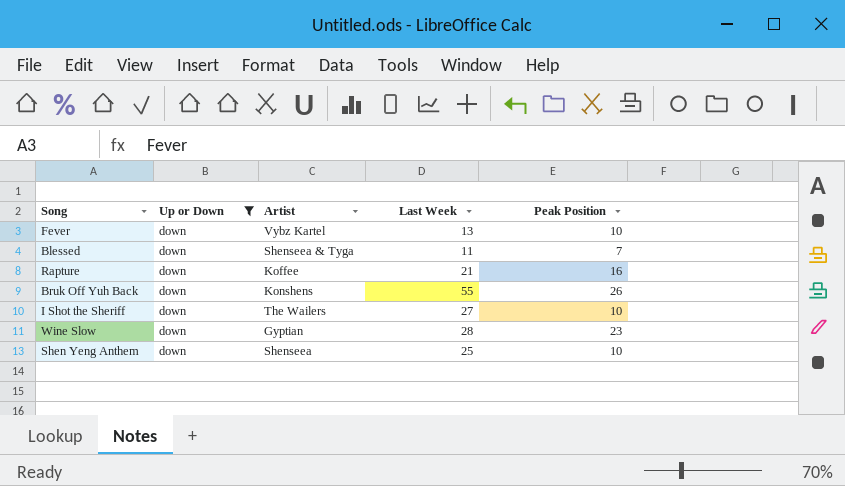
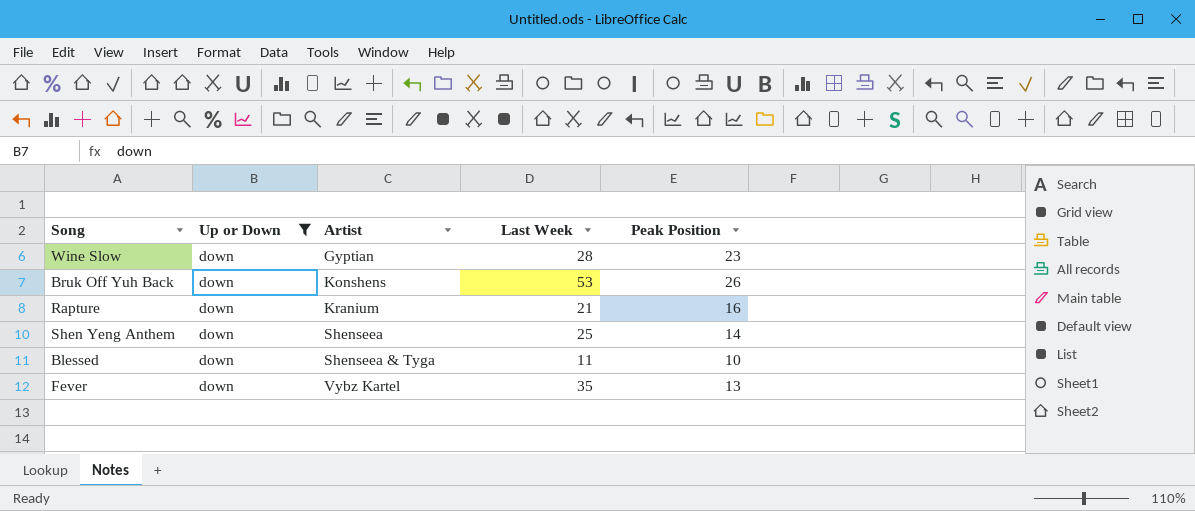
row order: none -> Artist ascending
row I Shot the Sheriff: down | The Wailers | 27 | 10 -> none
Bruk Off Yuh Back | Last Week: 55 -> 53
Rapture | Artist: Koffee -> Kranium
Shen Yeng Anthem | Peak Position: 10 -> 14
Blessed | Peak Position: 7 -> 10
Fever | Last Week: 13 -> 35
Fever | Peak Position: 10 -> 13

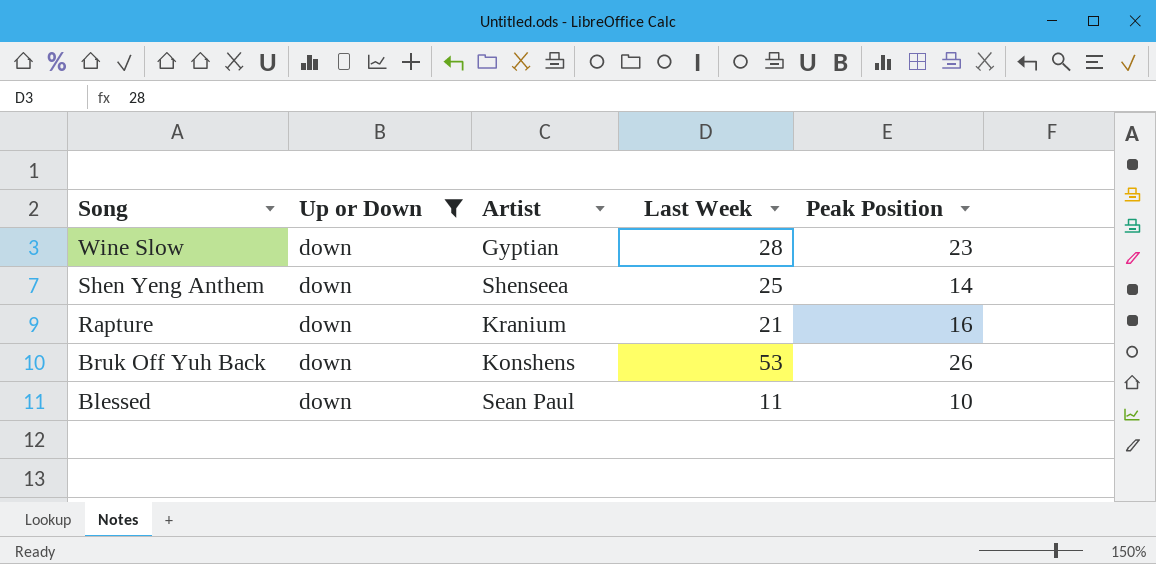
row order: Artist ascending -> Song descending
row Fever: down | Vybz Kartel | 35 | 13 -> none
Blessed | Artist: Shenseea & Tyga -> Sean Paul

